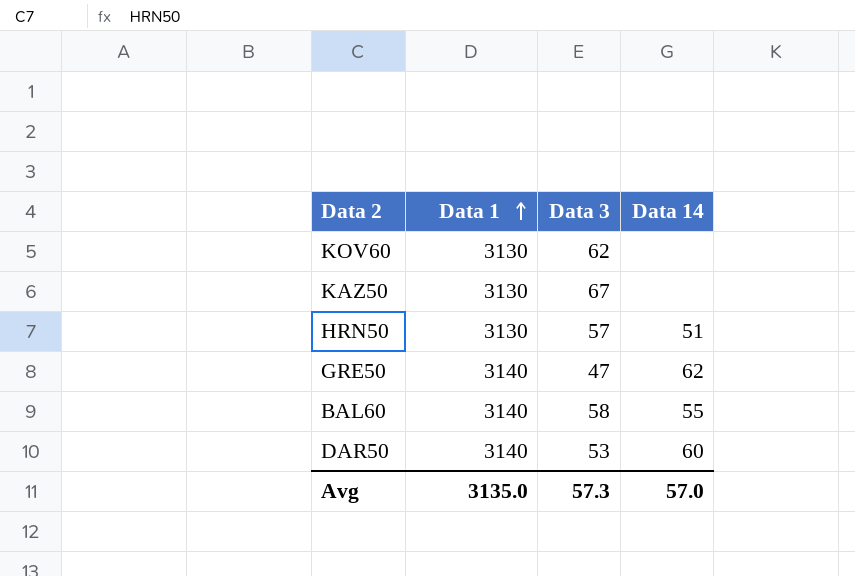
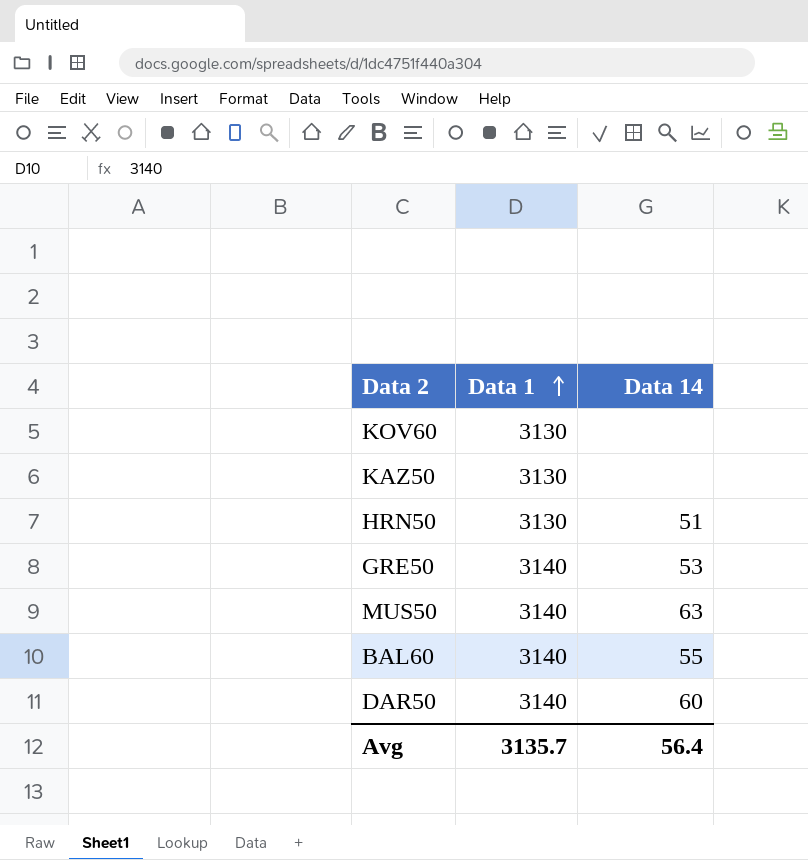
column Data 3 | position: 3 -> none
GRE50 | Data 14: 62 -> 53
row MUS50: none -> 3140 | 63
Avg | Data 1: 3135.0 -> 3135.7
Avg | Data 14: 57.0 -> 56.4

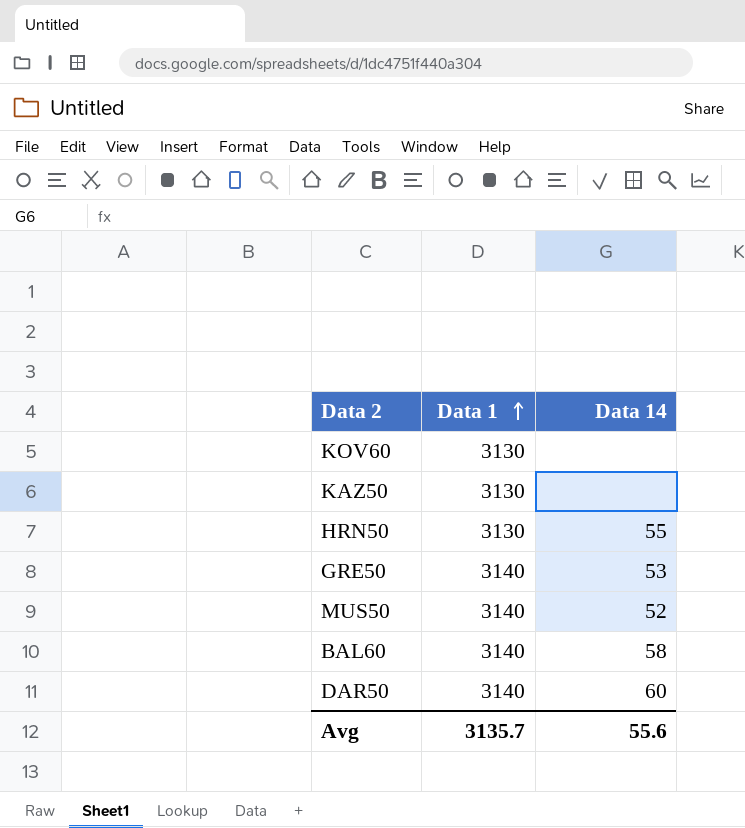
HRN50 | Data 14: 51 -> 55
MUS50 | Data 14: 63 -> 52
BAL60 | Data 14: 55 -> 58
Avg | Data 14: 56.4 -> 55.6

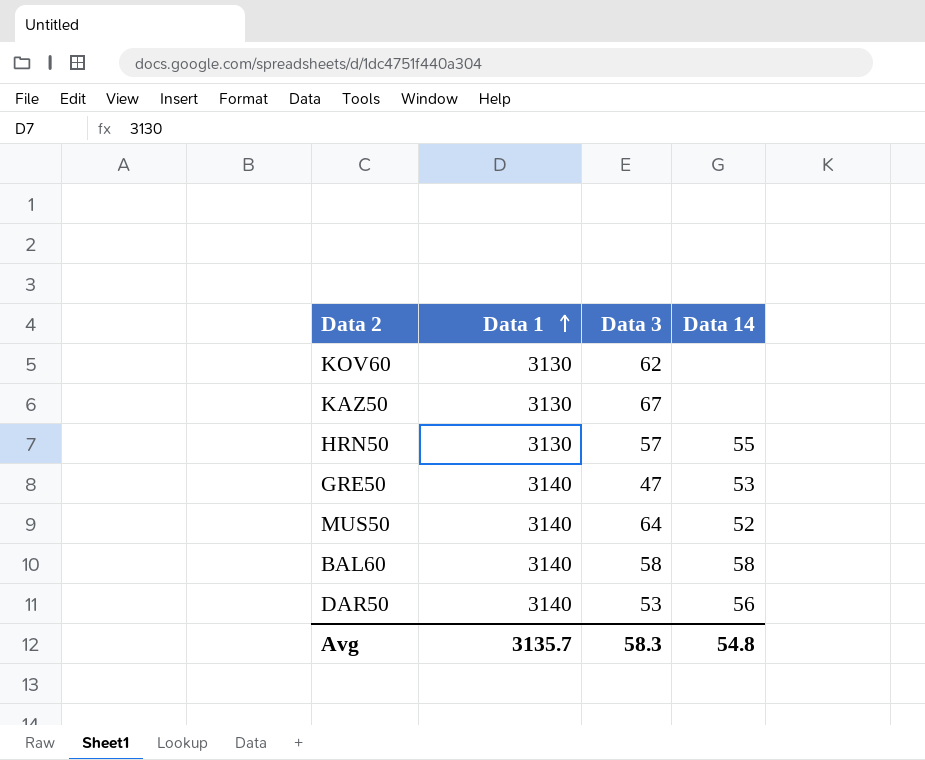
column Data 3 | position: none -> 3
DAR50 | Data 14: 60 -> 56
Avg | Data 14: 55.6 -> 54.8

